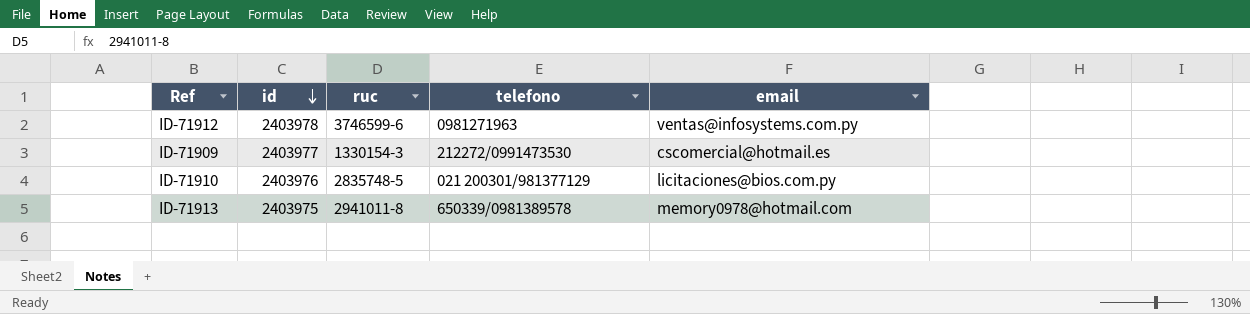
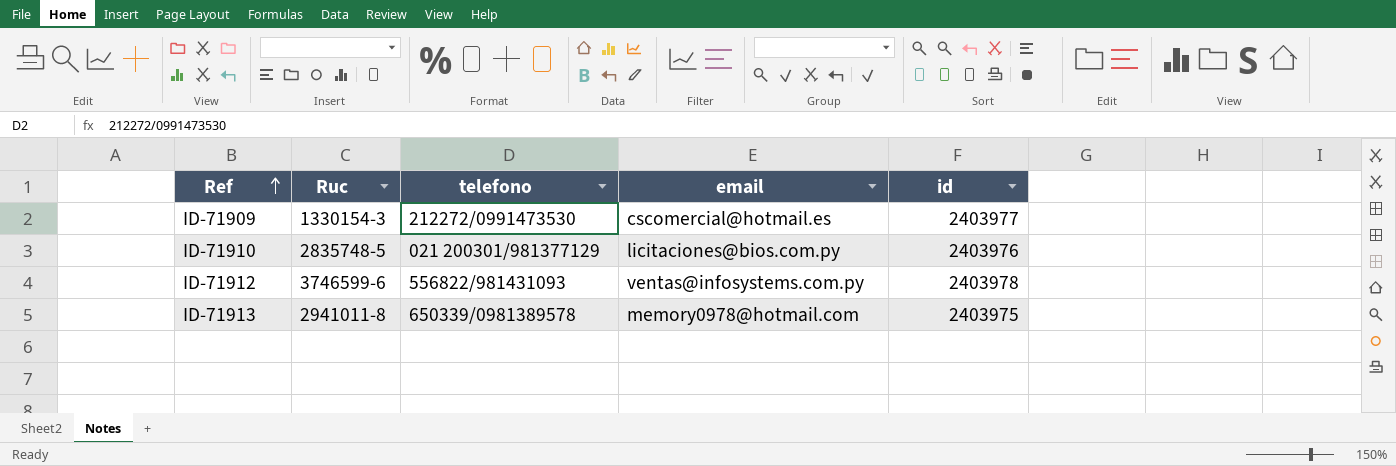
row order: id descending -> Ref ascending
column name: ruc -> Ruc
column id | position: 2 -> 5
ID-71912 | telefono: 0981271963 -> 556822/981431093

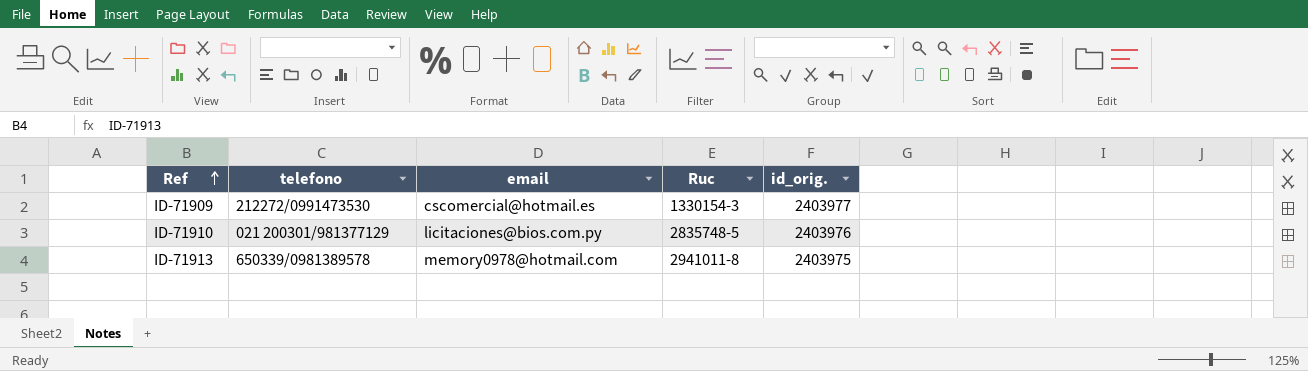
column Ruc | position: 2 -> 4
column name: id -> id_orig.
row ID-71912: 3746599-6 | 556822/981431093 | ventas@infosystems.com.py | 2403978 -> none

